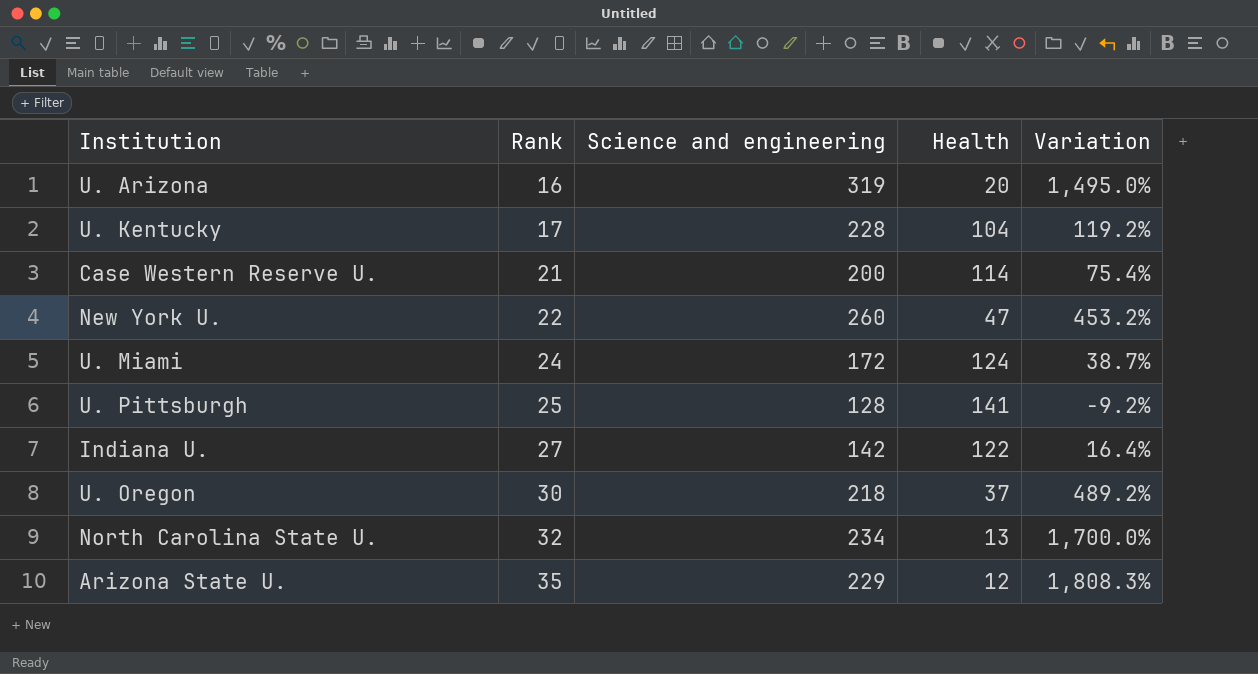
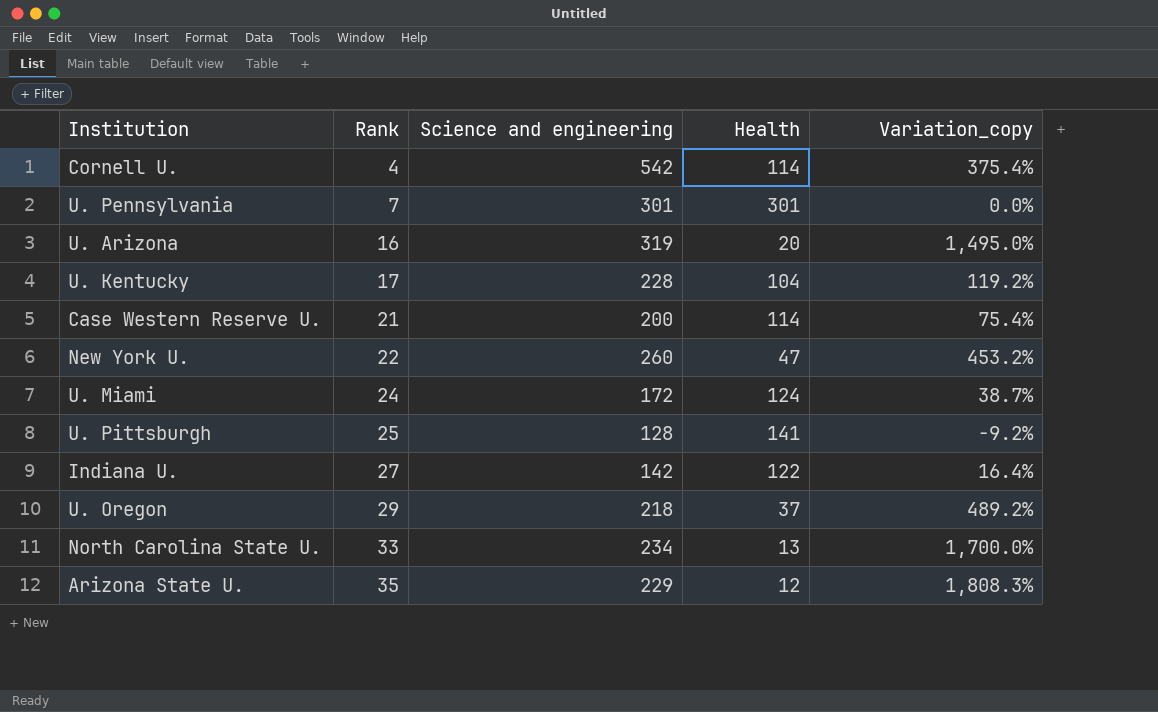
column name: Variation -> Variation_copy
row Cornell U.: none -> 4 | 542 | 114 | 375.4%
row U. Pennsylvania: none -> 7 | 301 | 301 | 0.0%
U. Oregon | Rank: 30 -> 29
North Carolina State U. | Rank: 32 -> 33

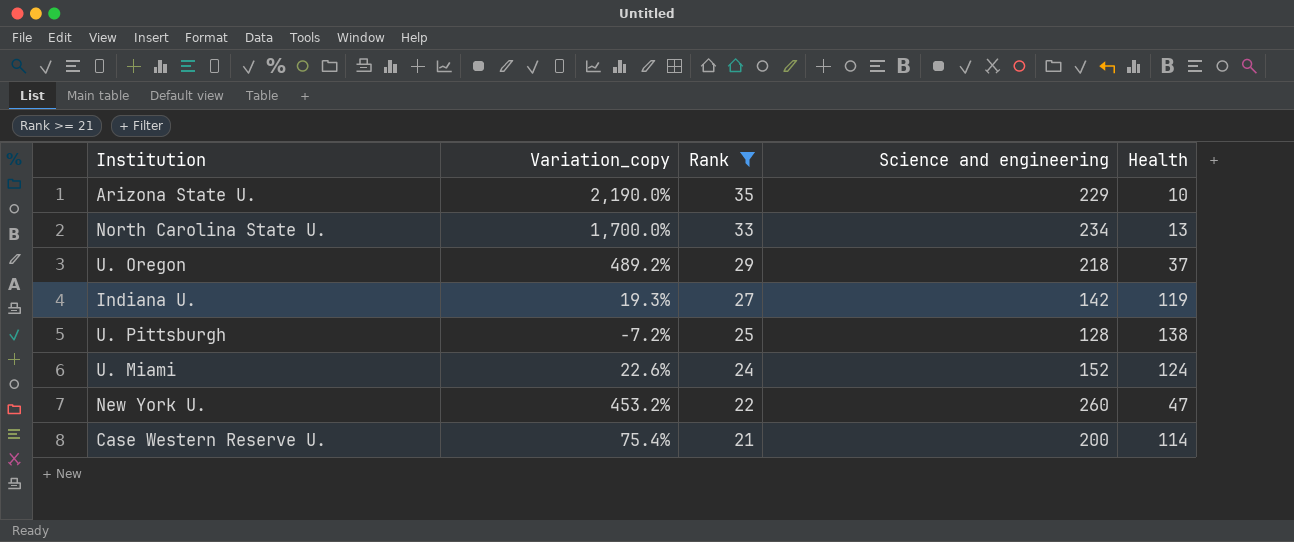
filter: none -> Rank >= 21
row order: Rank ascending -> Rank descending
column Variation_copy | position: 5 -> 2
Arizona State U. | Variation_copy: 1,808.3% -> 2,190.0%
Arizona State U. | Health: 12 -> 10
Indiana U. | Variation_copy: 16.4% -> 19.3%
Indiana U. | Health: 122 -> 119
U. Pittsburgh | Variation_copy: -9.2% -> -7.2%
U. Pittsburgh | Health: 141 -> 138
U. Miami | Variation_copy: 38.7% -> 22.6%
U. Miami | Science and engineering: 172 -> 152

